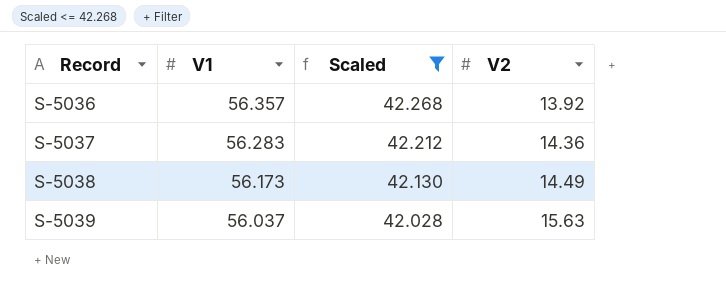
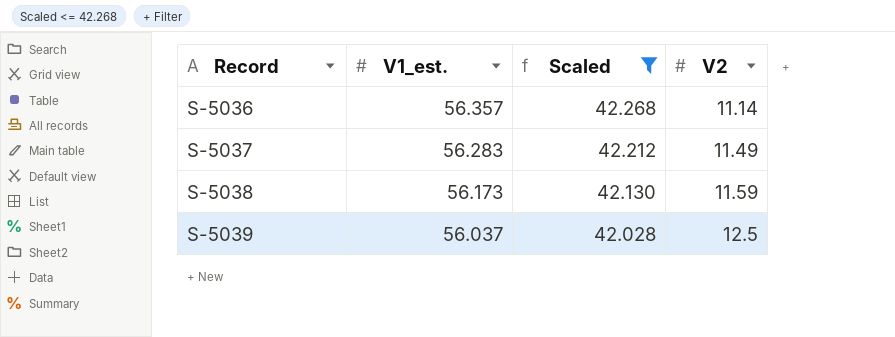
column name: V1 -> V1_est.
S-5036 | V2: 13.92 -> 11.14
S-5037 | V2: 14.36 -> 11.49
S-5038 | V2: 14.49 -> 11.59
S-5039 | V2: 15.63 -> 12.5

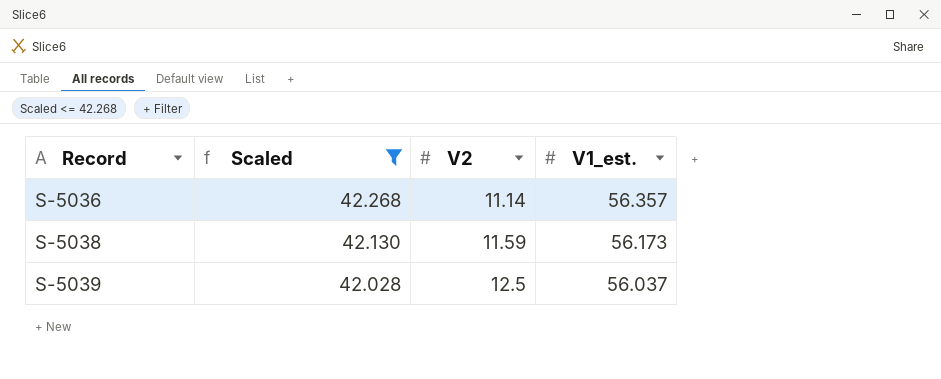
column V1_est. | position: 2 -> 4
row S-5037: 56.283 | 42.212 | 11.49 -> none

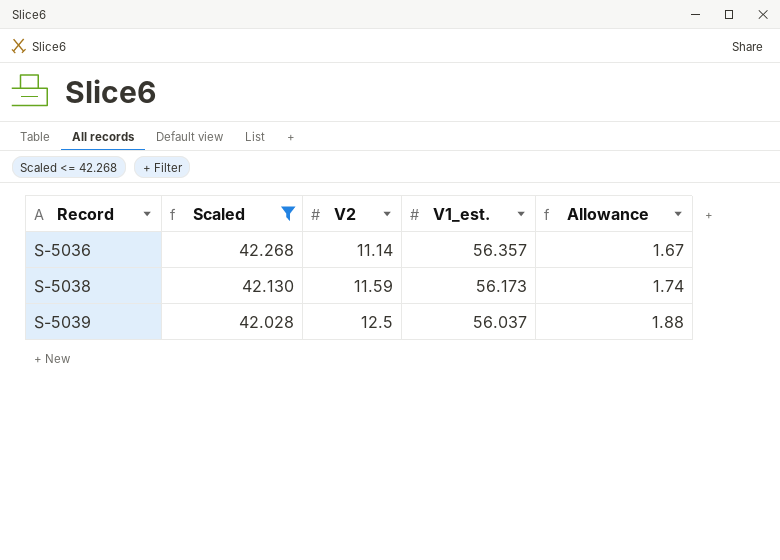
column Allowance | formula: none -> [V2] * 0.15

